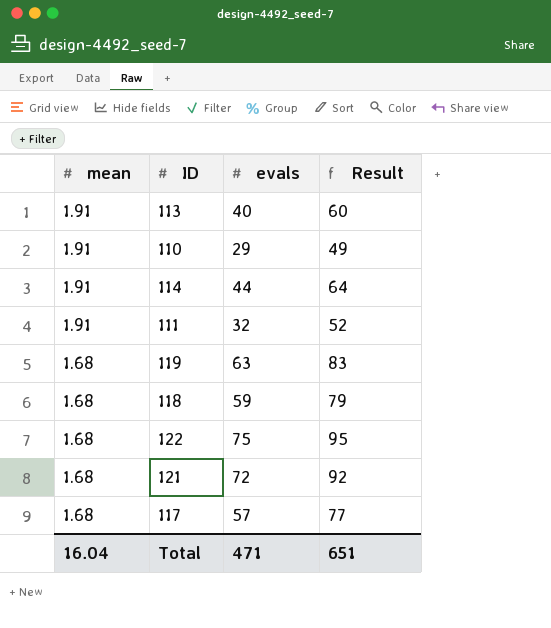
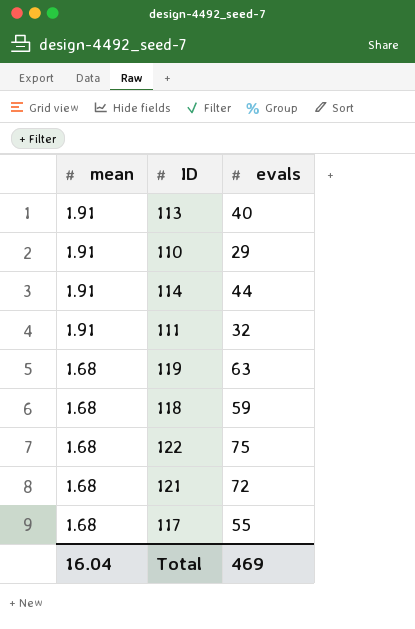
column Result | formula: [evals] + 20 -> none
117 | evals: 57 -> 55
Total | evals: 471 -> 469

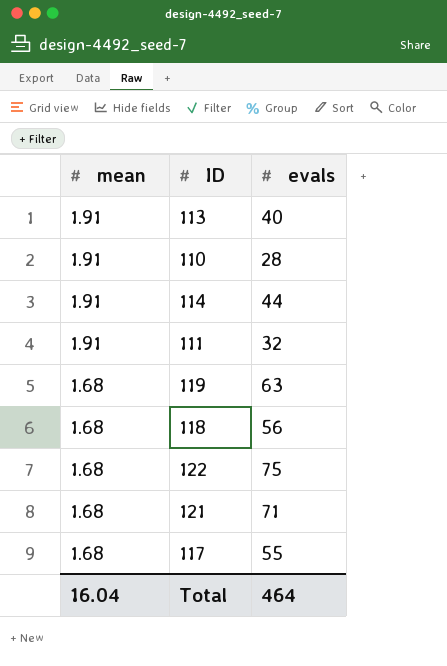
110 | evals: 29 -> 28
118 | evals: 59 -> 56
121 | evals: 72 -> 71
Total | evals: 469 -> 464

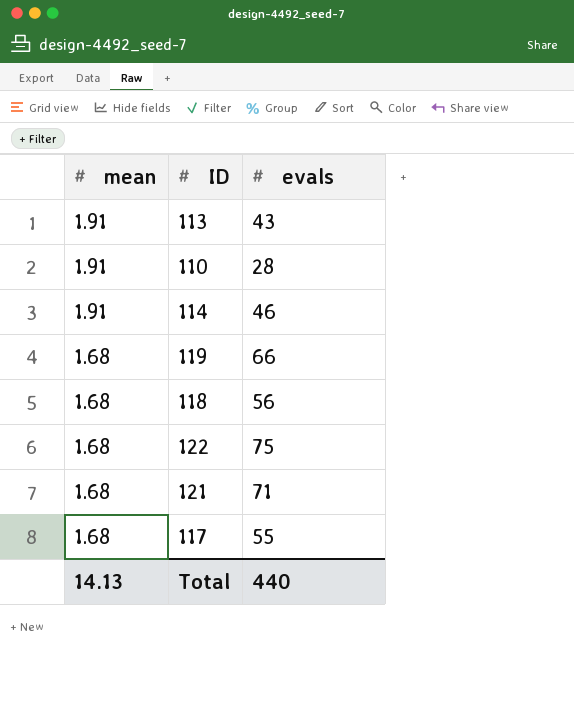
row 111: 1.91 | 32 -> none
113 | evals: 40 -> 43
114 | evals: 44 -> 46
119 | evals: 63 -> 66
Total | mean: 16.04 -> 14.13
Total | evals: 464 -> 440

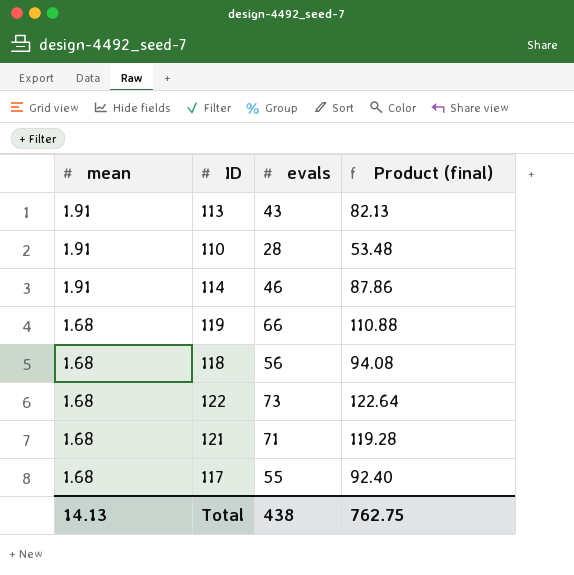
column Product (final) | formula: none -> [mean] * [evals]
122 | evals: 75 -> 73
Total | evals: 440 -> 438

